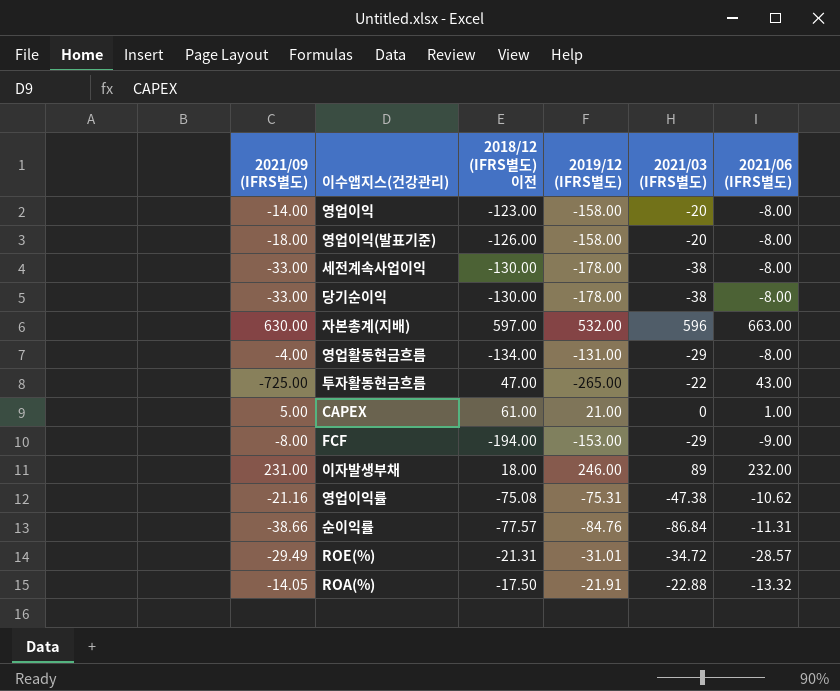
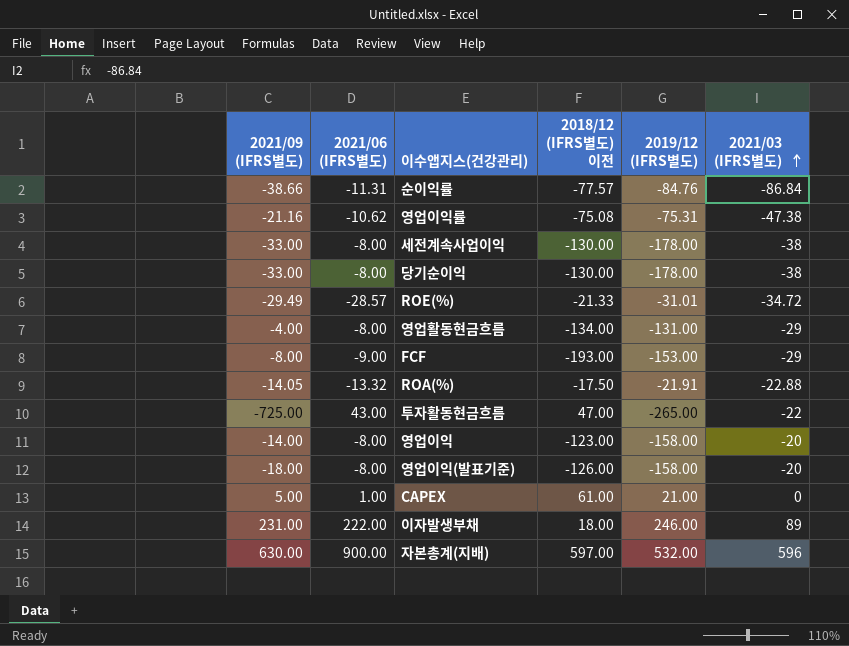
row order: none -> 2021/03 (IFRS별도) ascending
column 2021/06 (IFRS별도) | position: 6 -> 2
ROE(%) | 2018/12 (IFRS별도) 이전: -21.31 -> -21.33
FCF | 2018/12 (IFRS별도) 이전: -194.00 -> -193.00
이자발생부채 | 2021/06 (IFRS별도): 232.00 -> 222.00
자본총계(지배) | 2021/06 (IFRS별도): 663.00 -> 900.00

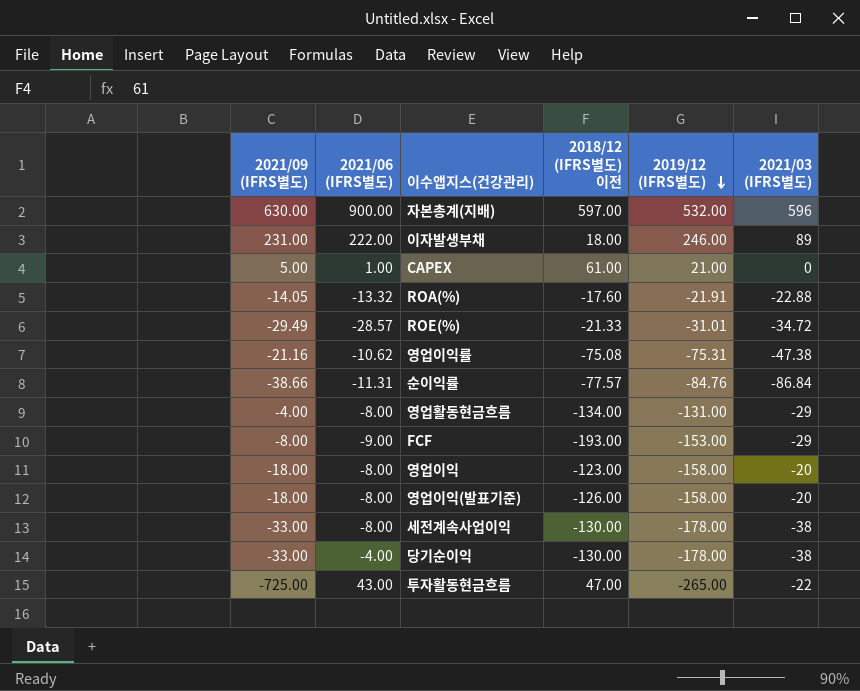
row order: 2021/03 (IFRS별도) ascending -> 2019/12 (IFRS별도) descending
ROA(%) | 2018/12 (IFRS별도) 이전: -17.50 -> -17.60
영업이익 | 2021/09 (IFRS별도): -14.00 -> -18.00
당기순이익 | 2021/06 (IFRS별도): -8.00 -> -4.00

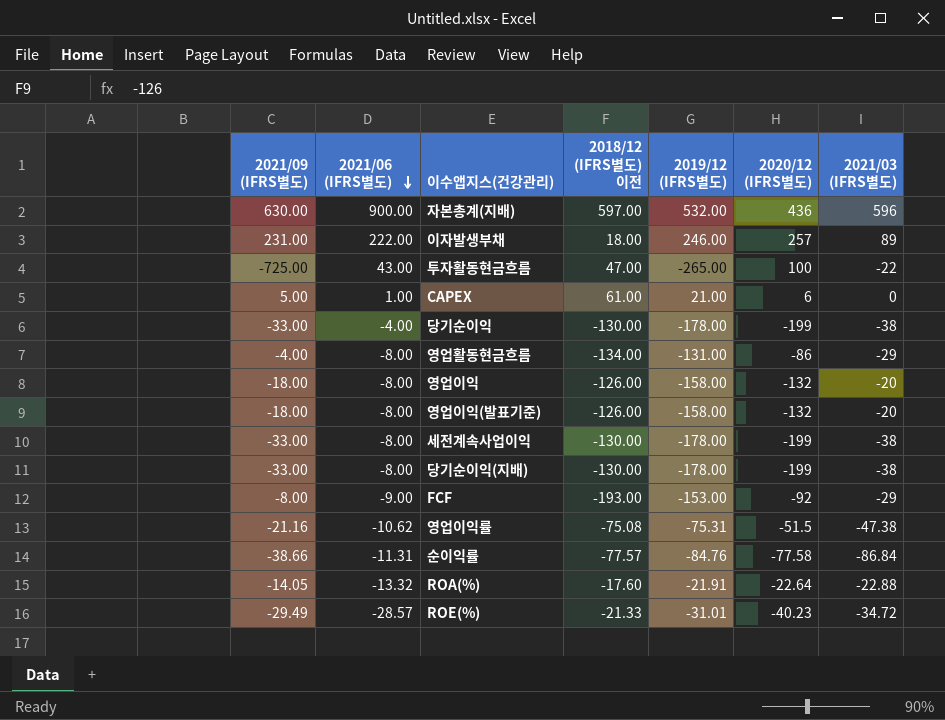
row order: 2019/12 (IFRS별도) descending -> 2021/06 (IFRS별도) descending
column 2020/12 (IFRS별도) | position: none -> 6
영업이익 | 2018/12 (IFRS별도) 이전: -123.00 -> -126.00
row 당기순이익(지배): none -> -33.00 | -8.00 | -130.00 | -178.00 | -199 | -38

